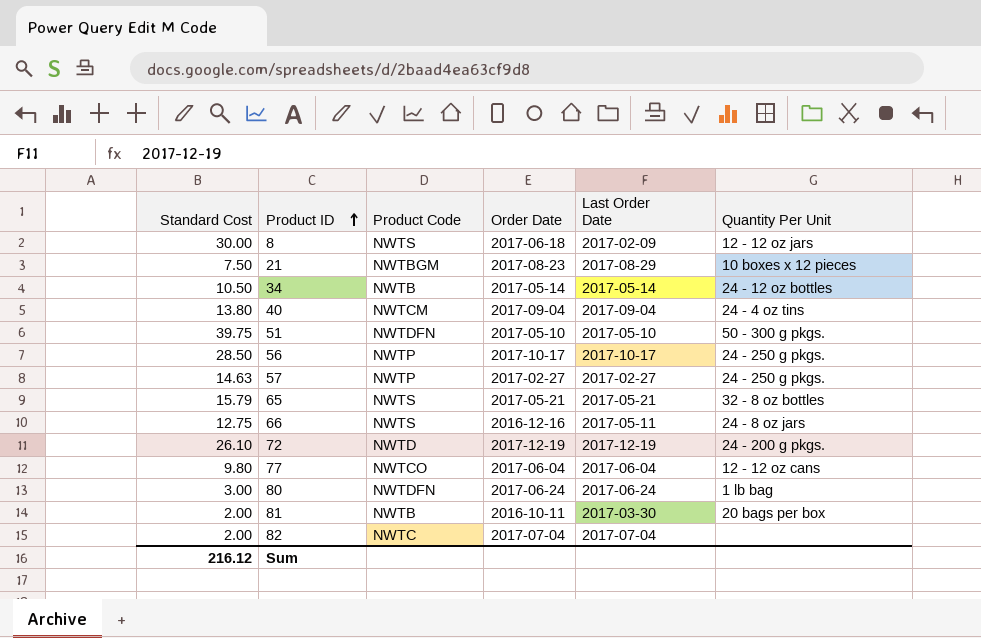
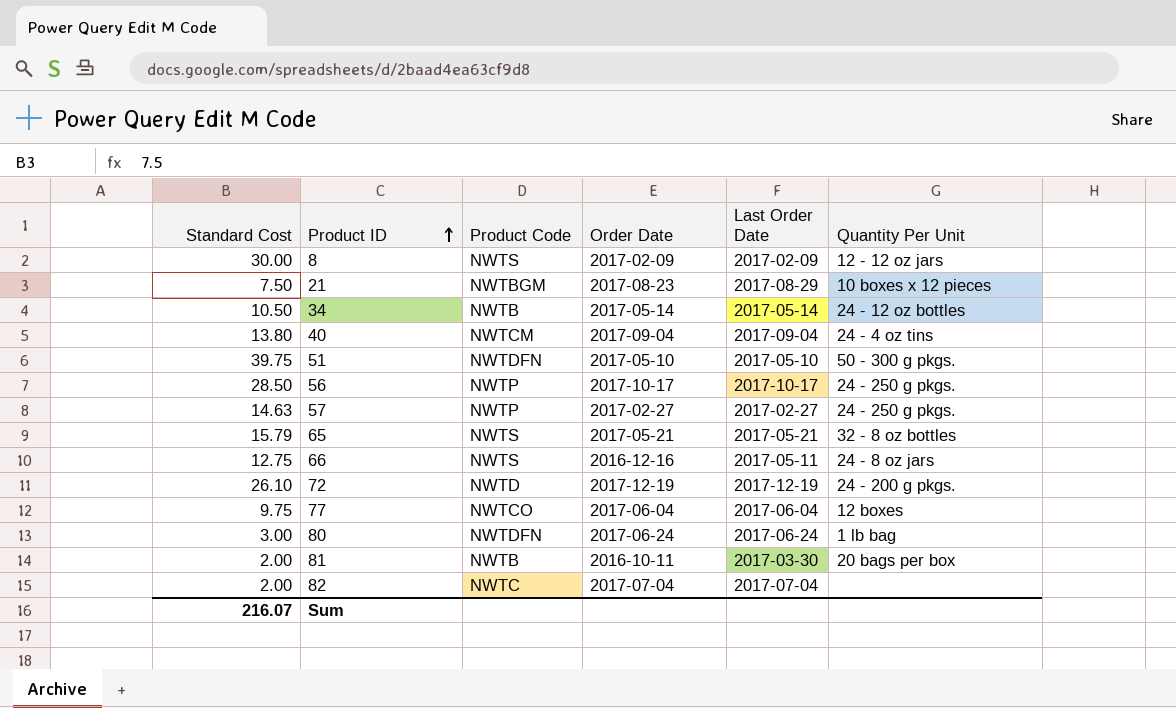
8 | Order Date: 2017-06-18 -> 2017-02-09
77 | Standard Cost: 9.80 -> 9.75
77 | Quantity Per Unit: 12 - 12 oz cans -> 12 boxes
Sum | Standard Cost: 216.12 -> 216.07

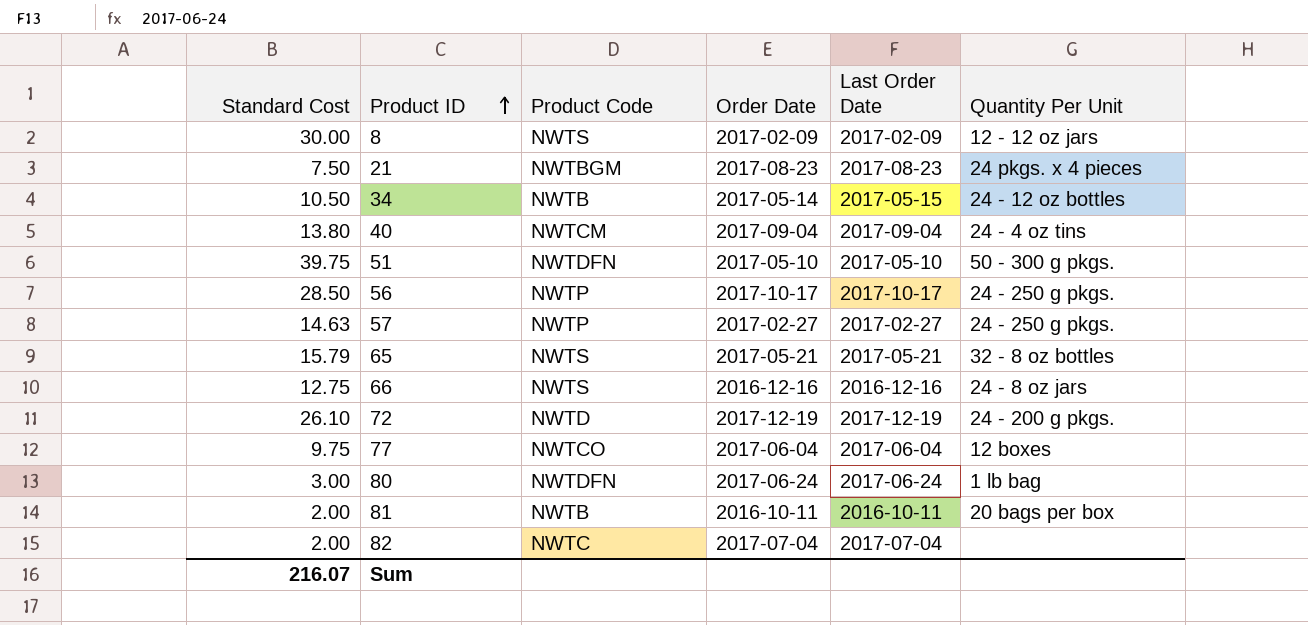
21 | Last Order Date: 2017-08-29 -> 2017-08-23
21 | Quantity Per Unit: 10 boxes x 12 pieces -> 24 pkgs. x 4 pieces
34 | Last Order Date: 2017-05-14 -> 2017-05-15
66 | Last Order Date: 2017-05-11 -> 2016-12-16
81 | Last Order Date: 2017-03-30 -> 2016-10-11

